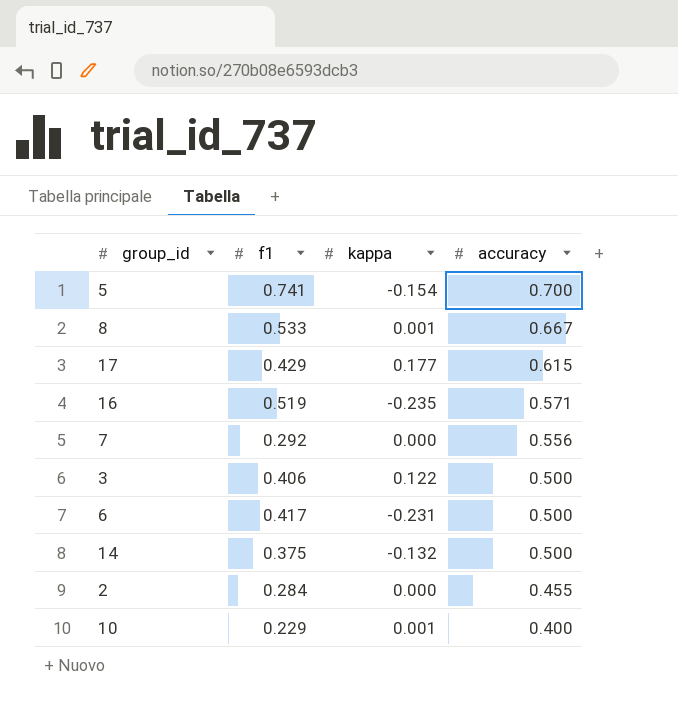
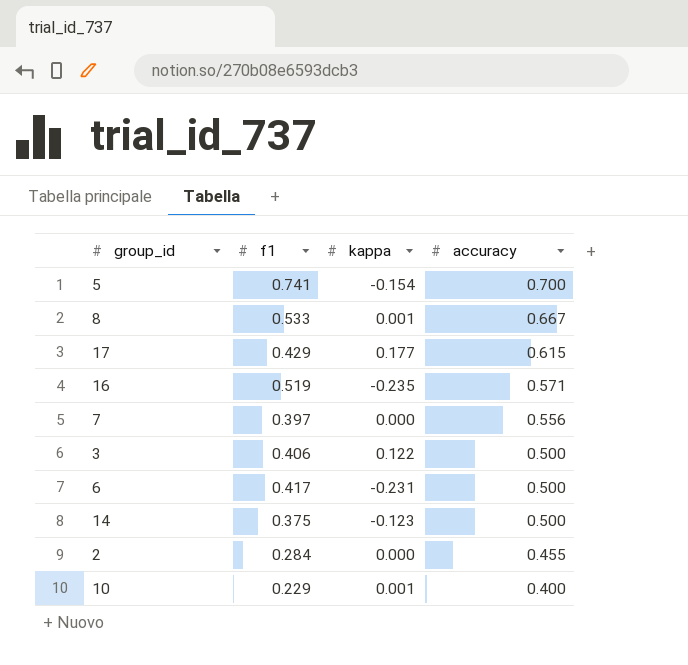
7 | f1: 0.292 -> 0.397
14 | kappa: -0.132 -> -0.123

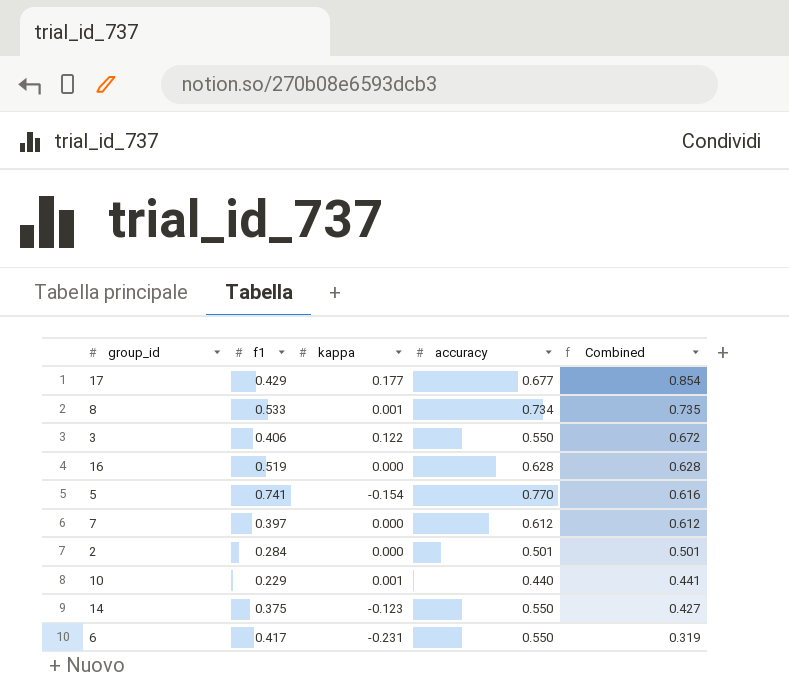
row order: accuracy descending -> Combined descending
column Combined | formula: none -> [kappa] + [accuracy]
17 | accuracy: 0.615 -> 0.677
8 | accuracy: 0.667 -> 0.734
3 | accuracy: 0.500 -> 0.550
16 | kappa: -0.235 -> 0.000
16 | accuracy: 0.571 -> 0.628
5 | accuracy: 0.700 -> 0.770
7 | accuracy: 0.556 -> 0.612
2 | accuracy: 0.455 -> 0.501
10 | accuracy: 0.400 -> 0.440
14 | accuracy: 0.500 -> 0.550
6 | accuracy: 0.500 -> 0.550

